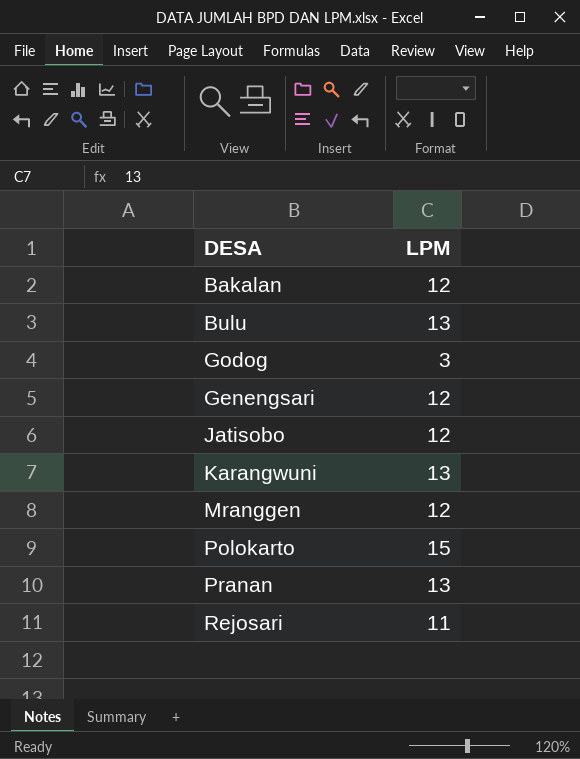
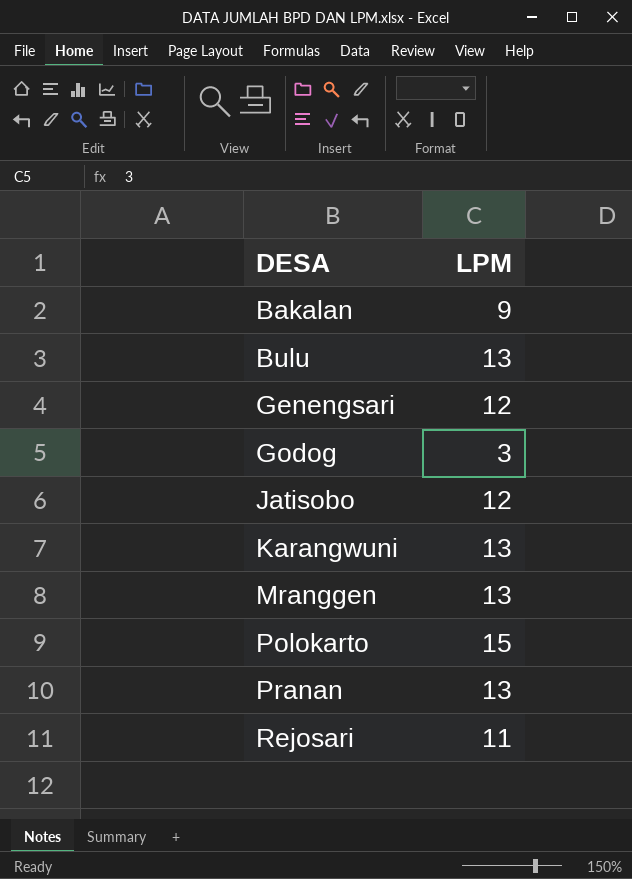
row order: none -> DESA ascending
Bakalan | LPM: 12 -> 9
Mranggen | LPM: 12 -> 13

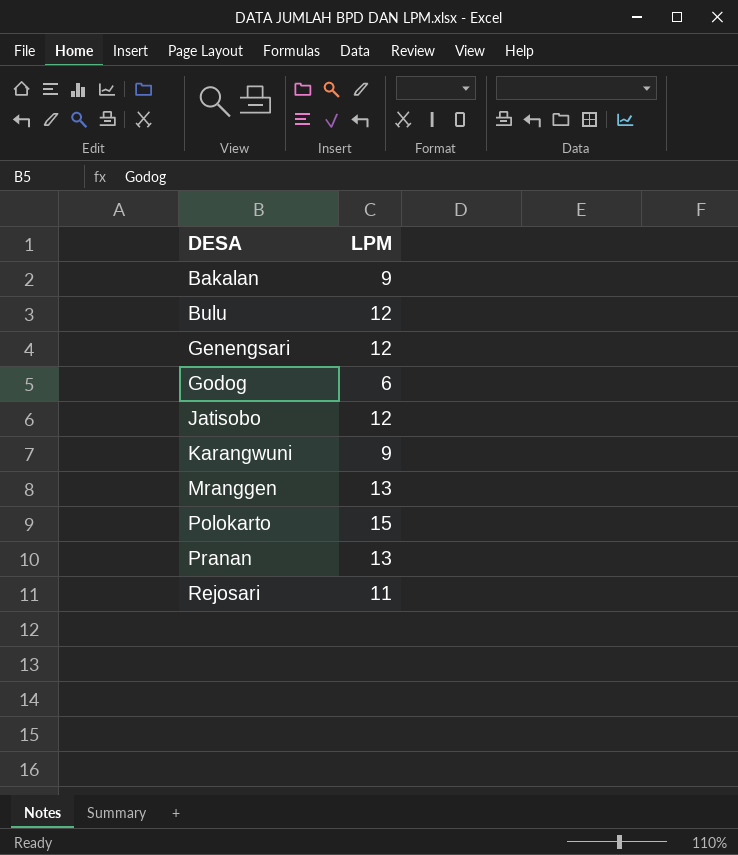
Bulu | LPM: 13 -> 12
Godog | LPM: 3 -> 6
Karangwuni | LPM: 13 -> 9

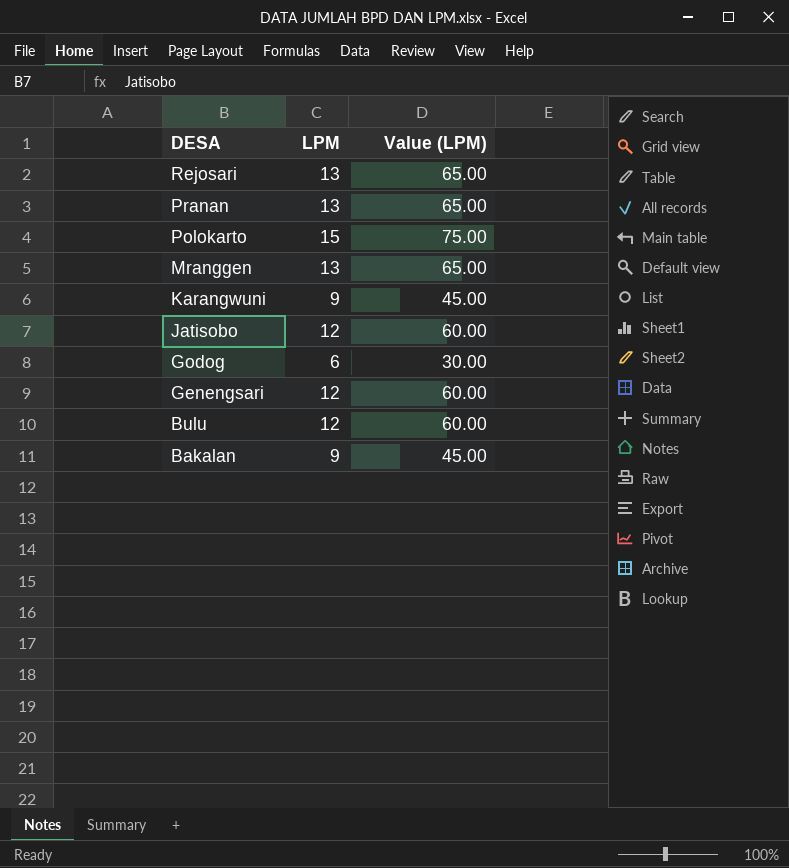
row order: DESA ascending -> DESA descending
column Value (LPM) | formula: none -> [LPM] * 5
Rejosari | LPM: 11 -> 13

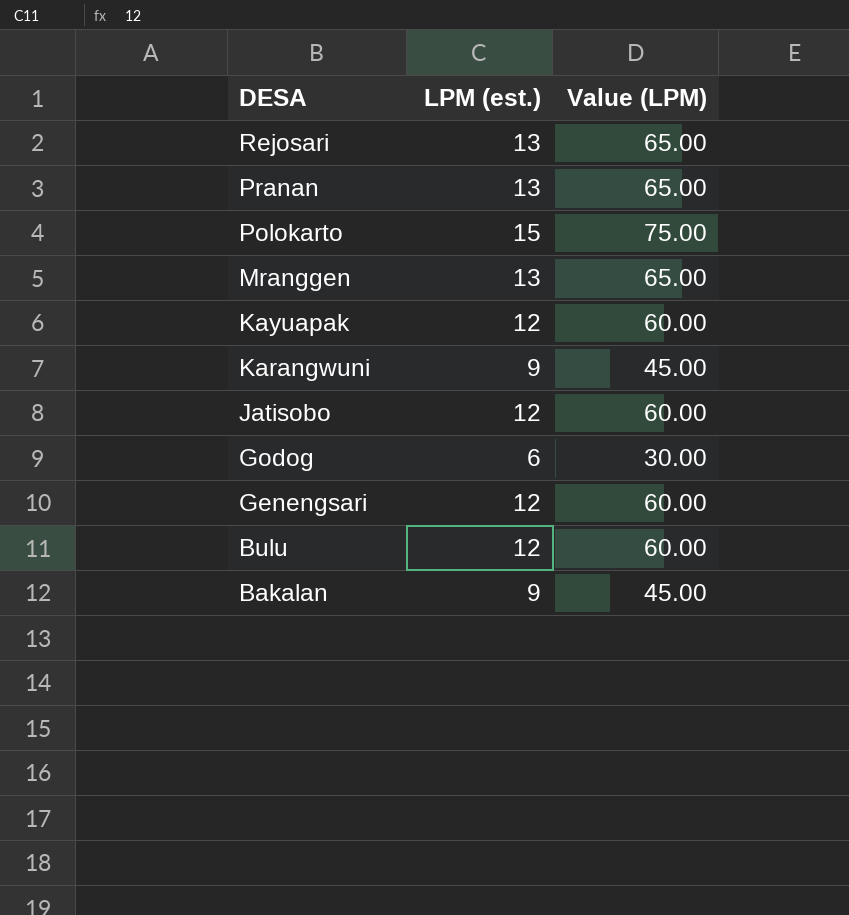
column name: LPM -> LPM (est.)
row Kayuapak: none -> 12 | 60.00

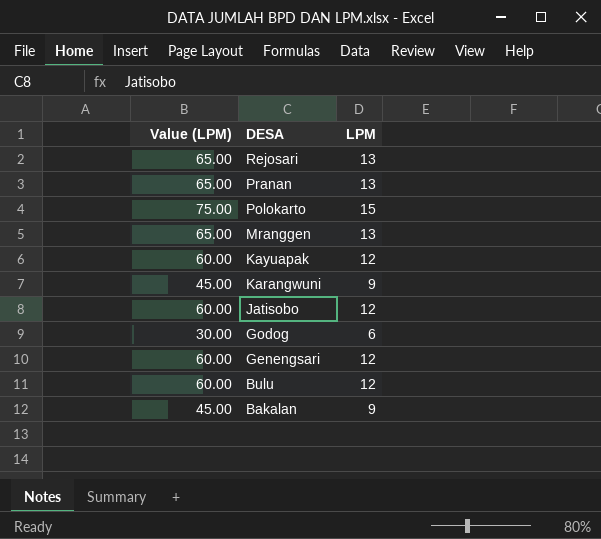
column Value (LPM) | position: 3 -> 1
column name: LPM (est.) -> LPM

